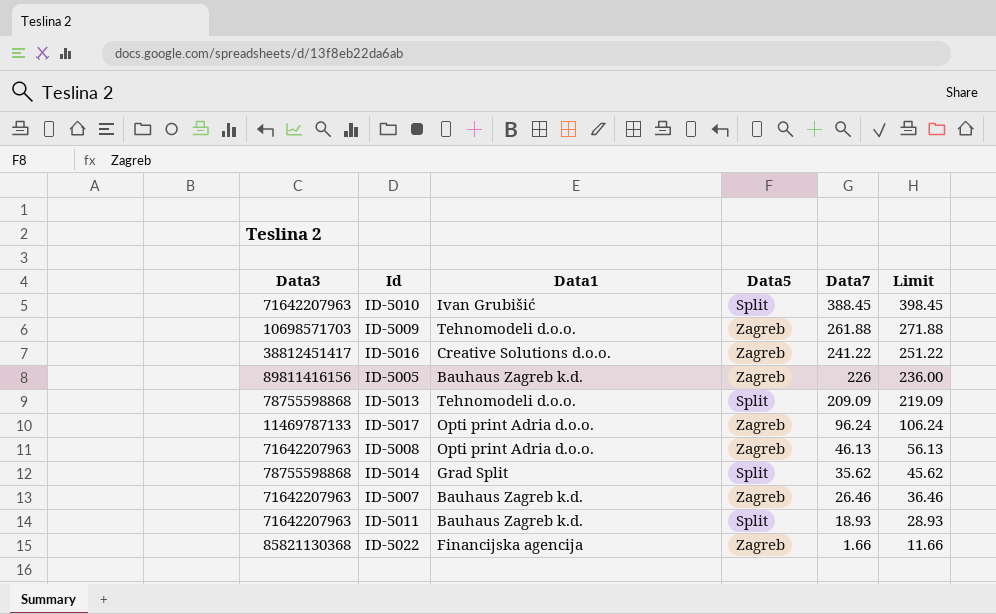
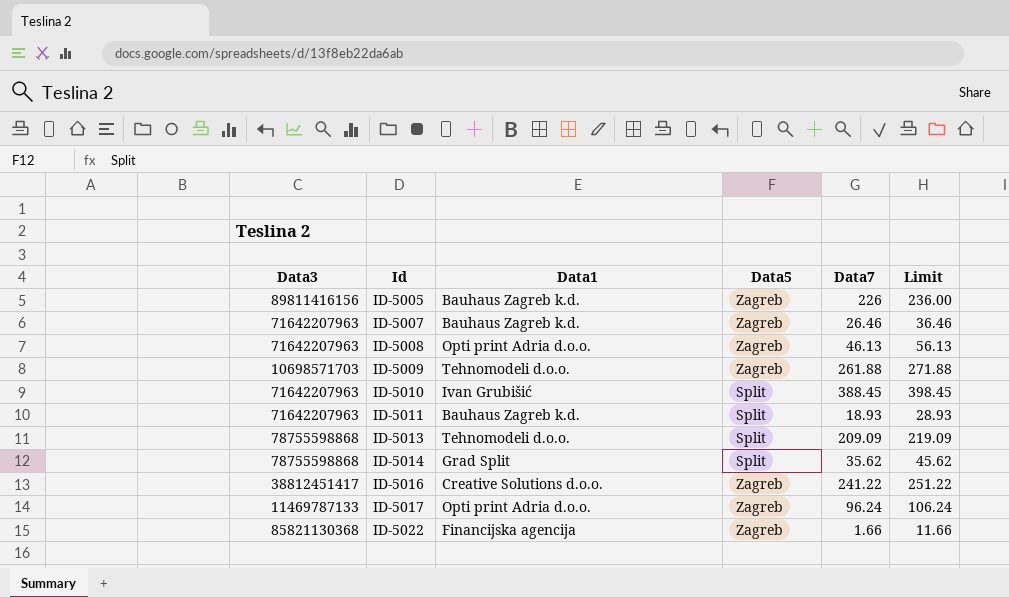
row order: Data7 descending -> Id ascending

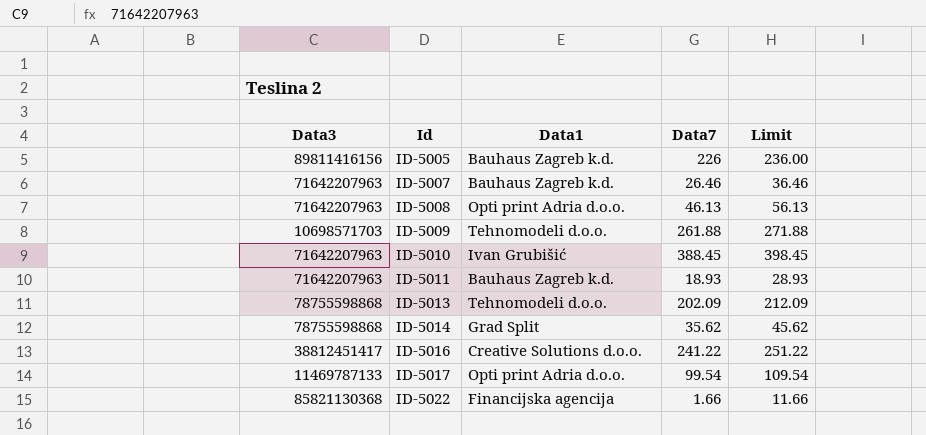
column Data5 | position: 4 -> none
ID-5013 | Data7: 209.09 -> 202.09
ID-5013 | Limit: 219.09 -> 212.09
ID-5017 | Data7: 96.24 -> 99.54
ID-5017 | Limit: 106.24 -> 109.54

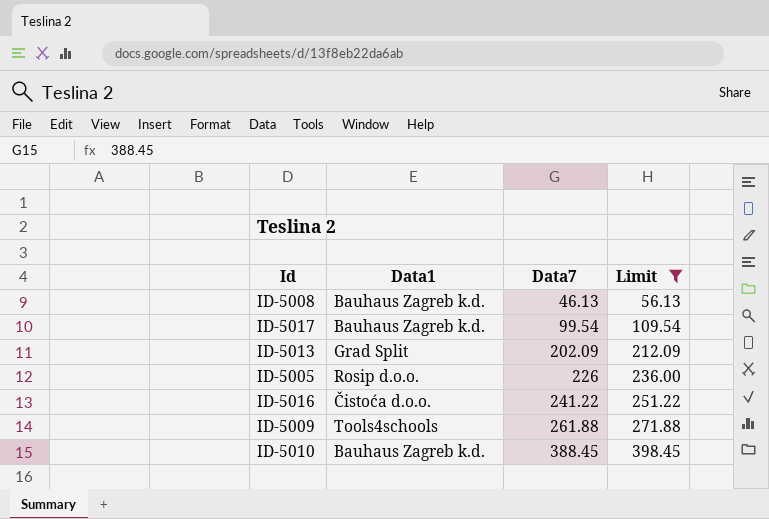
filter: none -> Limit >= 56.13
row order: Id ascending -> Data7 ascending
column Data3 | position: 1 -> none
ID-5008 | Data1: Opti print Adria d.o.o. -> Bauhaus Zagreb k.d.
ID-5017 | Data1: Opti print Adria d.o.o. -> Bauhaus Zagreb k.d.
ID-5013 | Data1: Tehnomodeli d.o.o. -> Grad Split
ID-5005 | Data1: Bauhaus Zagreb k.d. -> Rosip d.o.o.
ID-5016 | Data1: Creative Solutions d.o.o. -> Čistoća d.o.o.
ID-5009 | Data1: Tehnomodeli d.o.o. -> Tools4schools
ID-5010 | Data1: Ivan Grubišić -> Bauhaus Zagreb k.d.

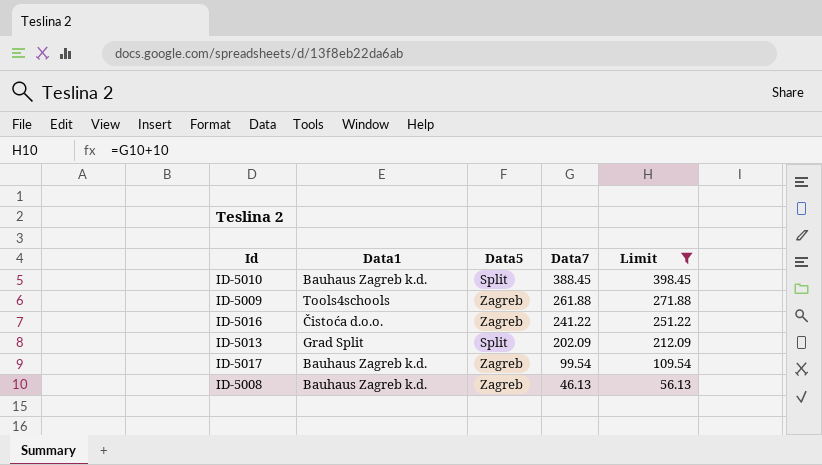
row order: Data7 ascending -> Data7 descending
column Data5 | position: none -> 3
row ID-5005: Rosip d.o.o. | 226 | 236.00 -> none

